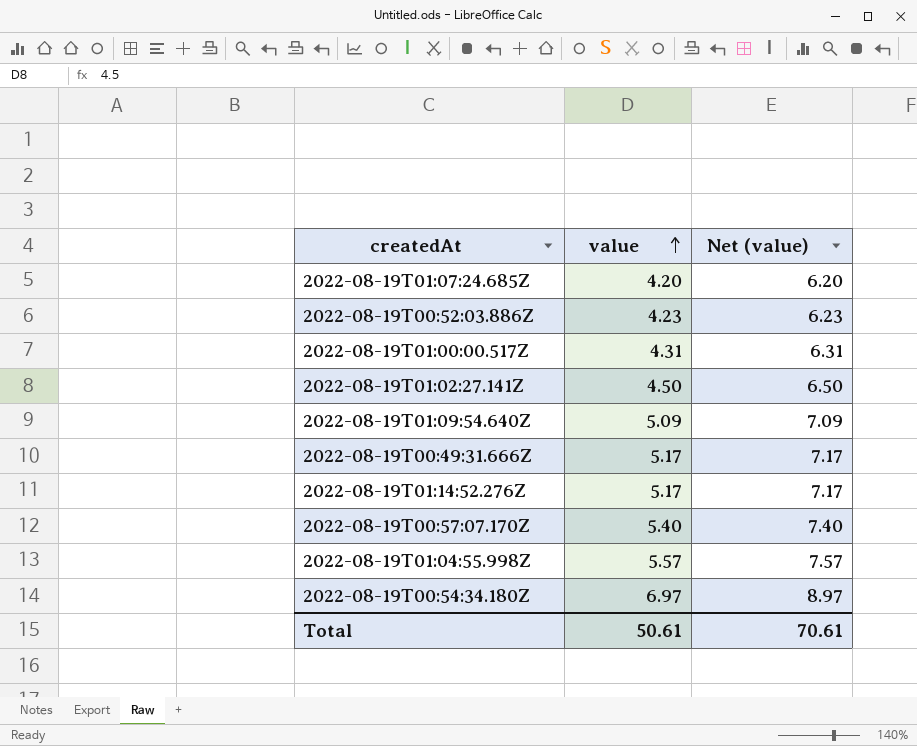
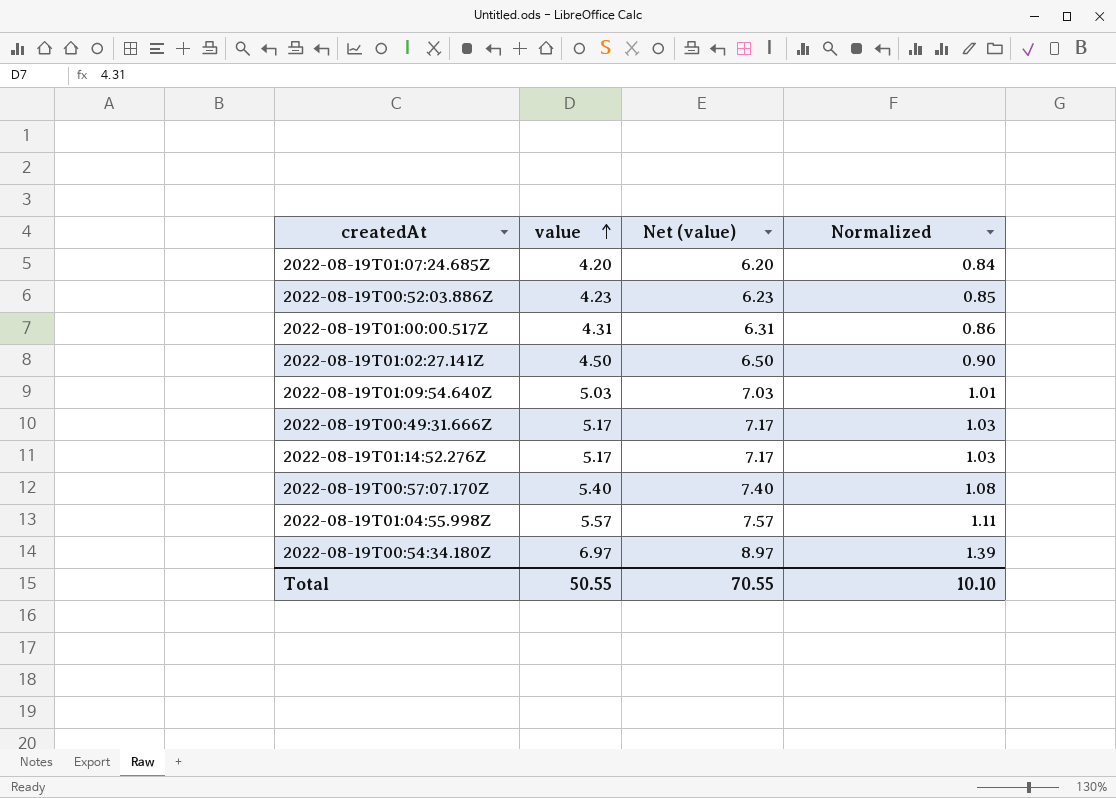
column Normalized | formula: none -> [value] * 0.2
2022-08-19T01:09:54.640Z | value: 5.09 -> 5.03
2022-08-19T01:09:54.640Z | Net (value): 7.09 -> 7.03
Total | value: 50.61 -> 50.55
Total | Net (value): 70.61 -> 70.55

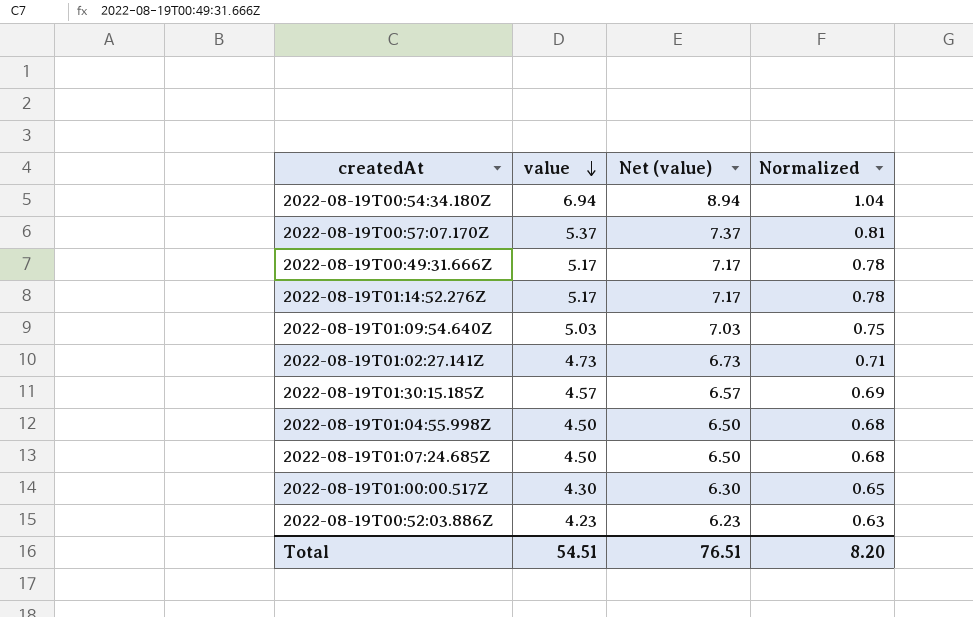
row order: value ascending -> value descending
column Normalized | formula: [value] * 0.2 -> [value] * 0.15
2022-08-19T00:54:34.180Z | value: 6.97 -> 6.94
2022-08-19T00:54:34.180Z | Net (value): 8.97 -> 8.94
2022-08-19T00:57:07.170Z | value: 5.40 -> 5.37
2022-08-19T00:57:07.170Z | Net (value): 7.40 -> 7.37
2022-08-19T01:02:27.141Z | value: 4.50 -> 4.73
2022-08-19T01:02:27.141Z | Net (value): 6.50 -> 6.73
row 2022-08-19T01:30:15.185Z: none -> 4.57 | 6.57 | 0.69
2022-08-19T01:04:55.998Z | value: 5.57 -> 4.50
2022-08-19T01:04:55.998Z | Net (value): 7.57 -> 6.50
2022-08-19T01:07:24.685Z | value: 4.20 -> 4.50
2022-08-19T01:07:24.685Z | Net (value): 6.20 -> 6.50
2022-08-19T01:00:00.517Z | value: 4.31 -> 4.30
2022-08-19T01:00:00.517Z | Net (value): 6.31 -> 6.30
Total | value: 50.55 -> 54.51
Total | Net (value): 70.55 -> 76.51
Total | Normalized: 10.10 -> 8.20

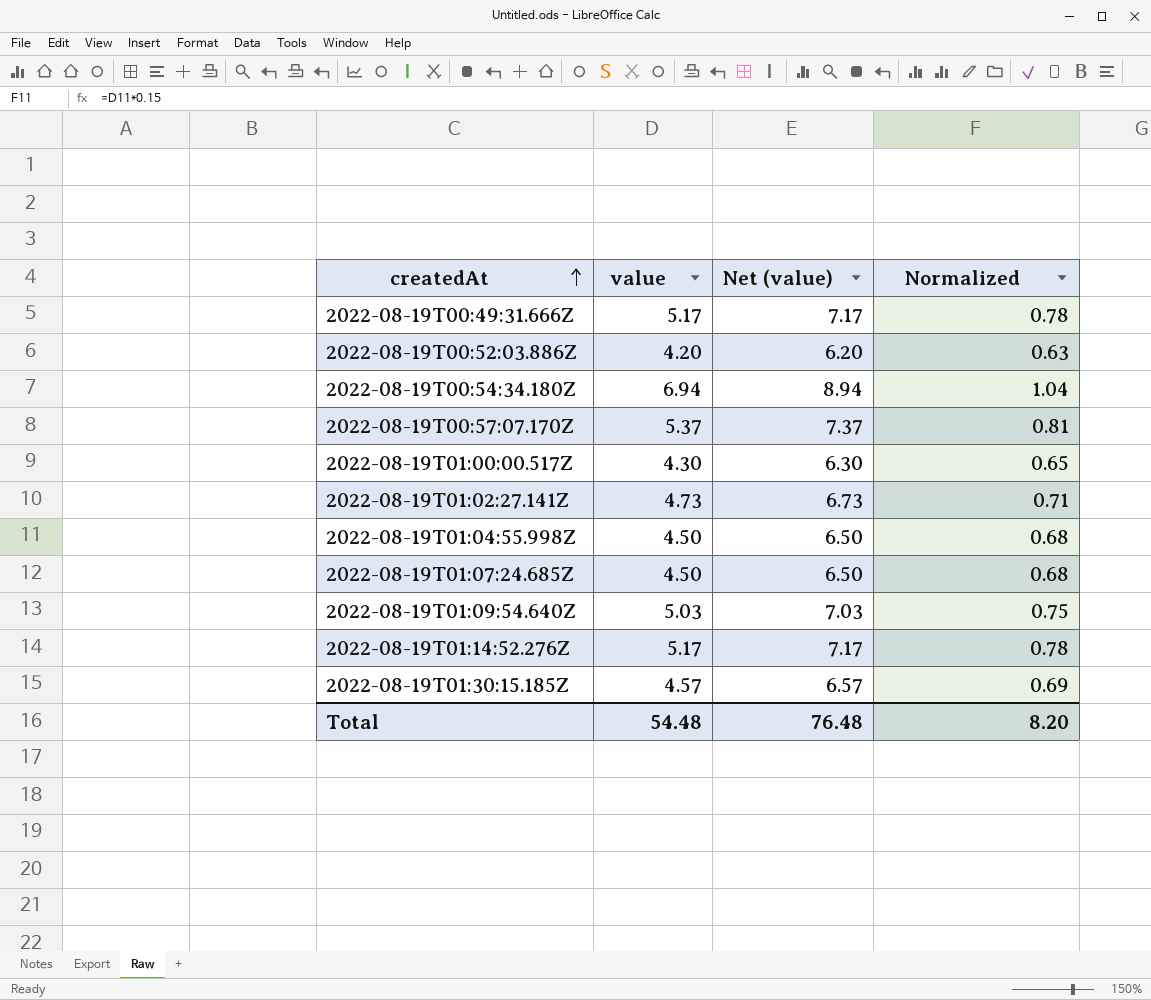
row order: value descending -> createdAt ascending
2022-08-19T00:52:03.886Z | value: 4.23 -> 4.20
2022-08-19T00:52:03.886Z | Net (value): 6.23 -> 6.20
Total | value: 54.51 -> 54.48
Total | Net (value): 76.51 -> 76.48

